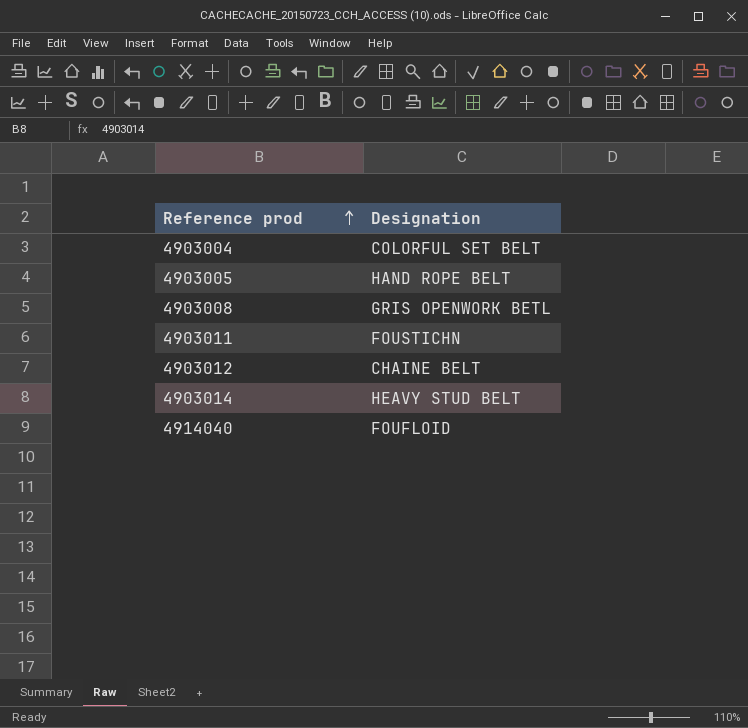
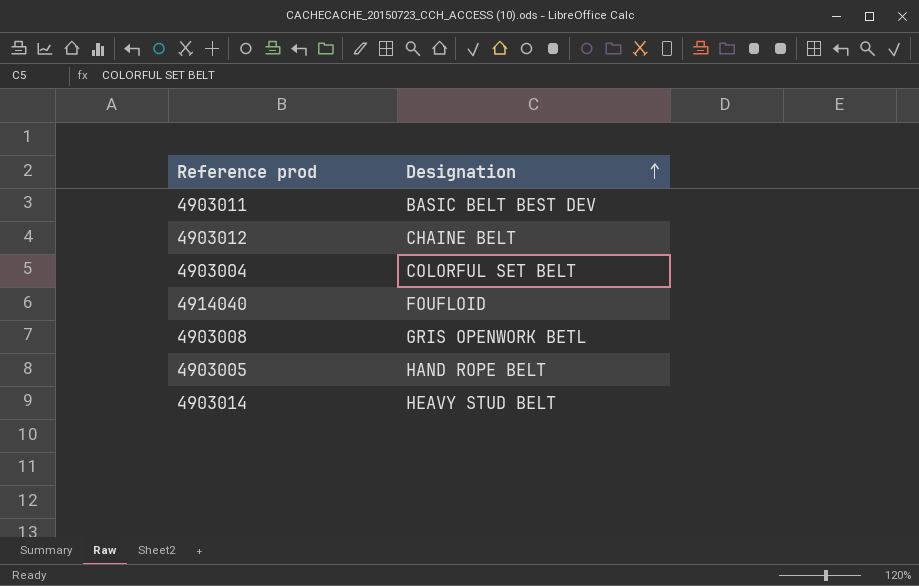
row order: Reference prod ascending -> Designation ascending
4903011 | Designation: FOUSTICHN -> BASIC BELT BEST DEV

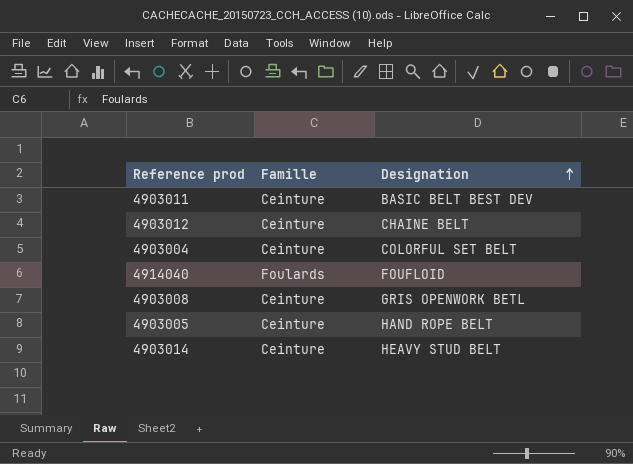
column Famille | position: none -> 2

